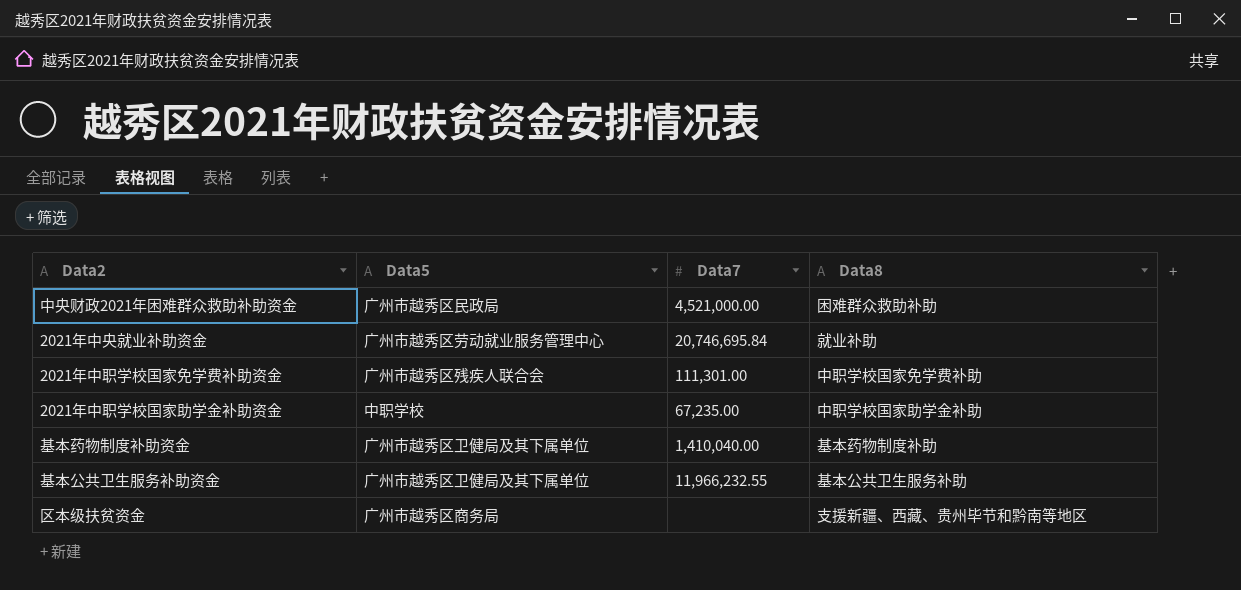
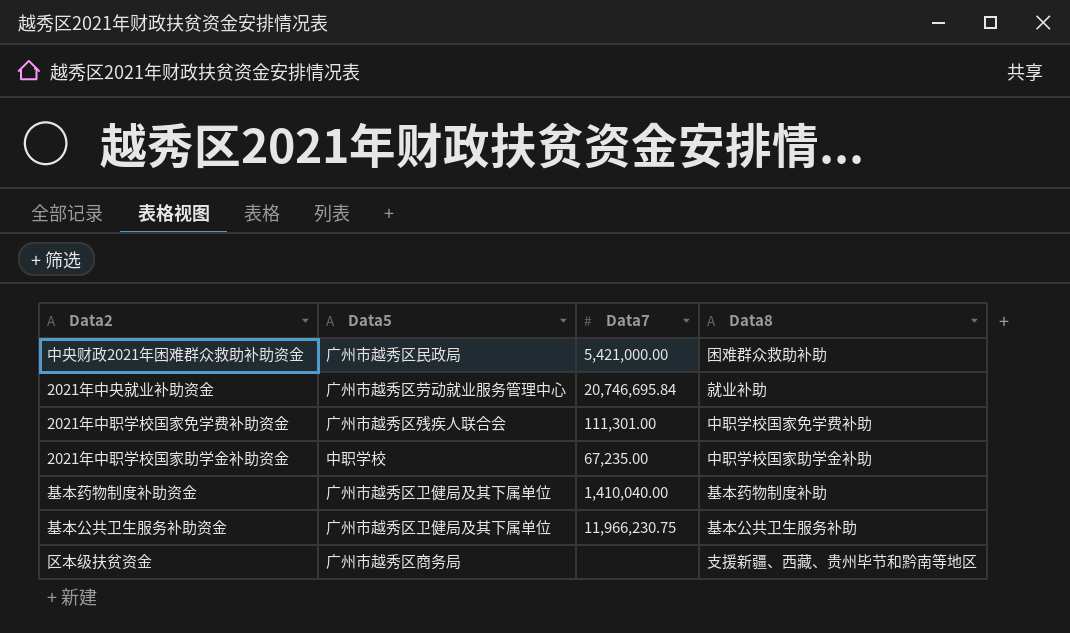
中央财政2021年困难群众救助补助资金 | Data7: 4,521,000.00 -> 5,421,000.00
基本公共卫生服务补助资金 | Data7: 11,966,232.55 -> 11,966,230.75

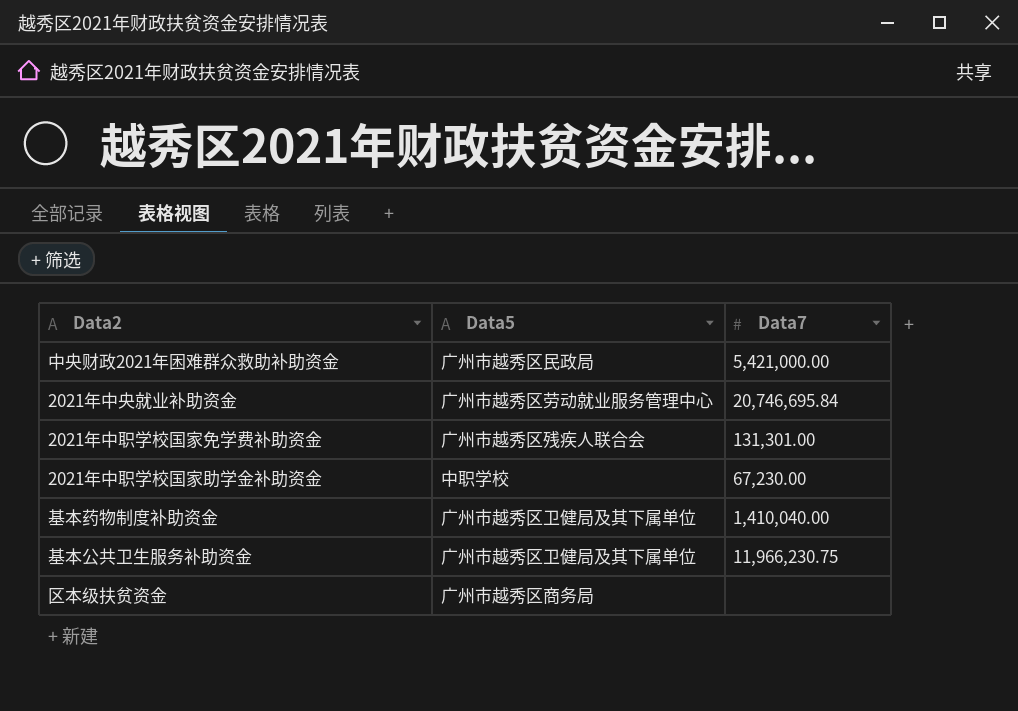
column Data8 | position: 4 -> none
2021年中职学校国家免学费补助资金 | Data7: 111,301.00 -> 131,301.00
2021年中职学校国家助学金补助资金 | Data7: 67,235.00 -> 67,230.00

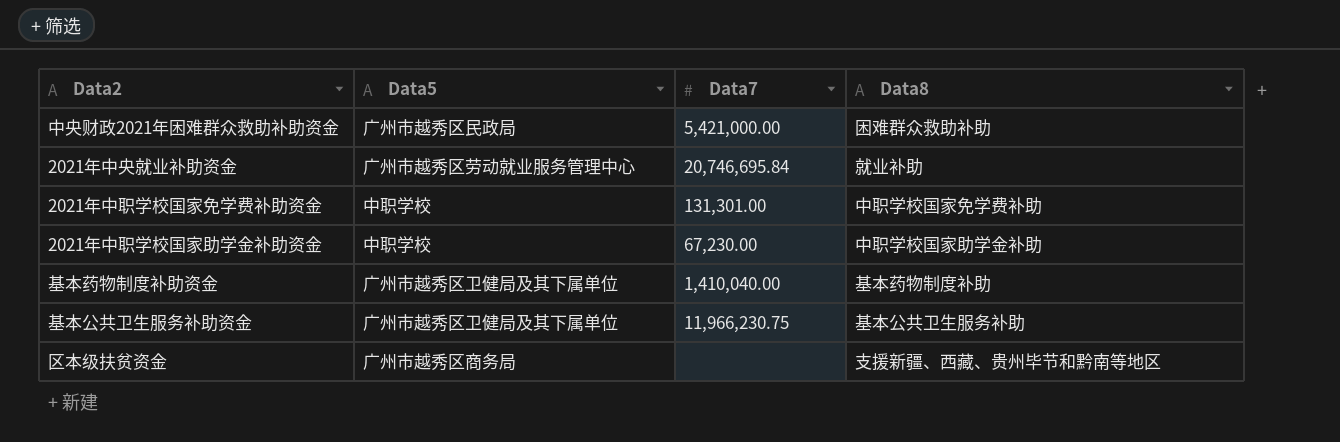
column Data8 | position: none -> 4
2021年中职学校国家免学费补助资金 | Data5: 广州市越秀区残疾人联合会 -> 中职学校

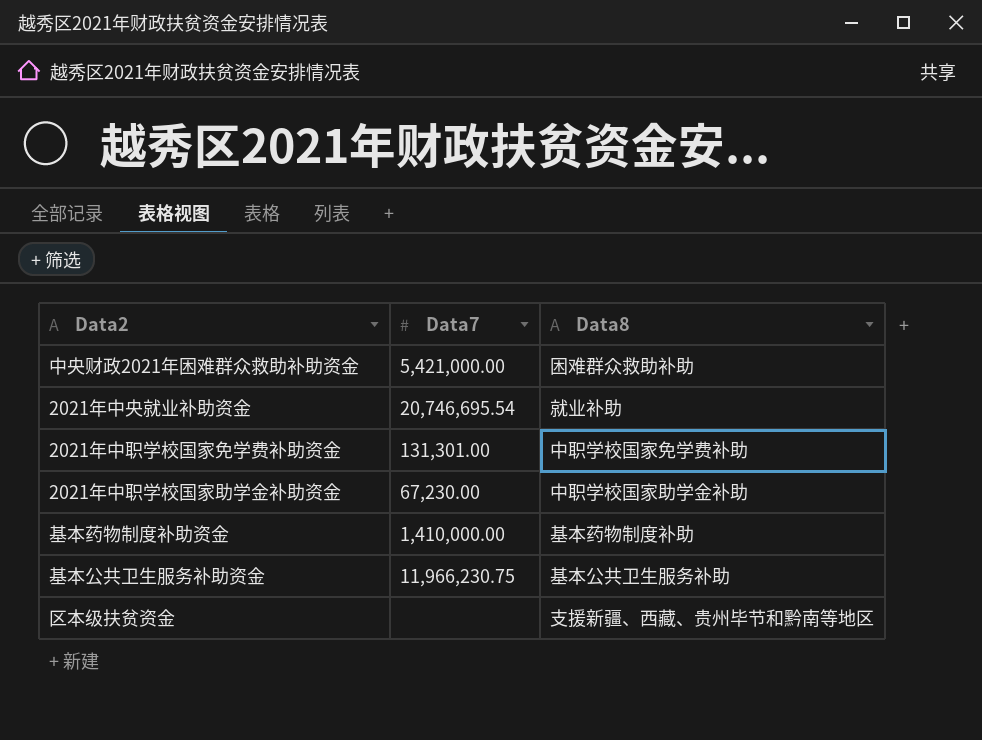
column Data5 | position: 2 -> none
2021年中央就业补助资金 | Data7: 20,746,695.84 -> 20,746,695.54
基本药物制度补助资金 | Data7: 1,410,040.00 -> 1,410,000.00

